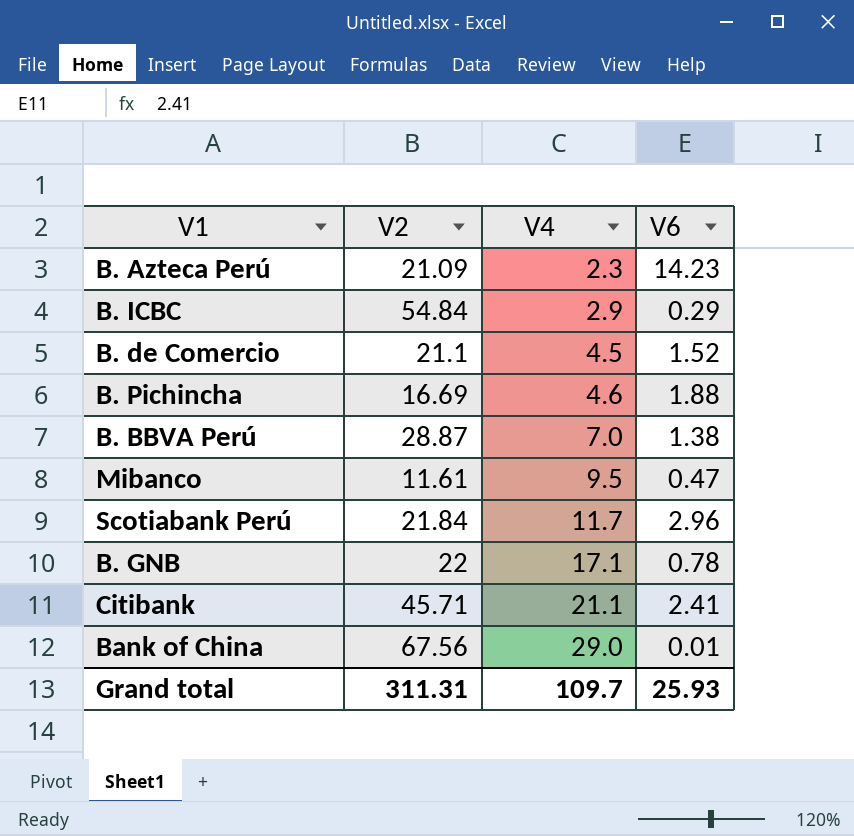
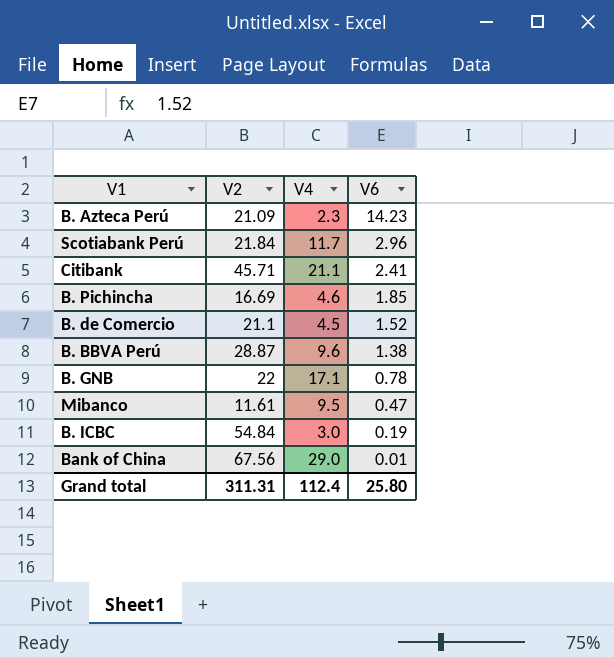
row order: V4 ascending -> V6 descending
B. Pichincha | V6: 1.88 -> 1.85
B. BBVA Perú | V4: 7.0 -> 9.6
B. ICBC | V4: 2.9 -> 3.0
B. ICBC | V6: 0.29 -> 0.19
Grand total | V4: 109.7 -> 112.4
Grand total | V6: 25.93 -> 25.80

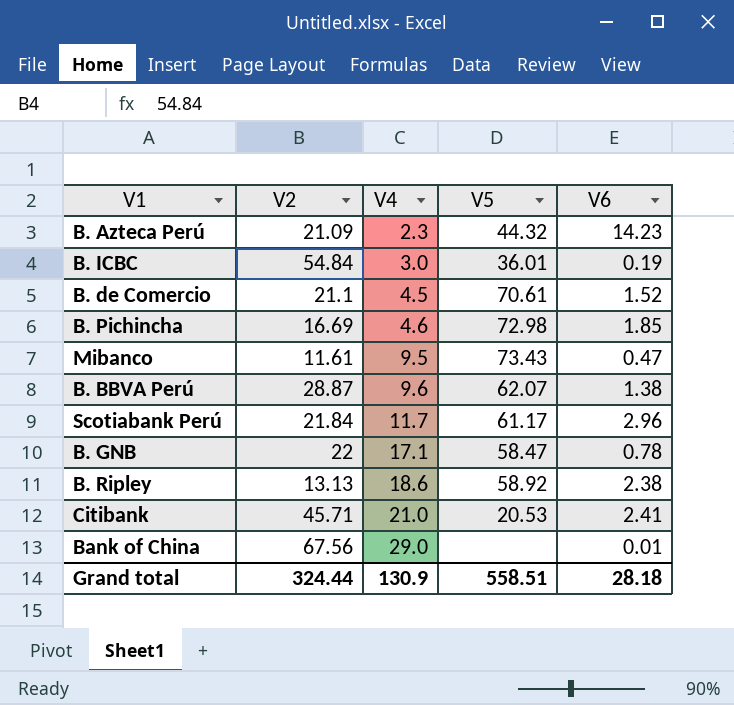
row order: V6 descending -> V4 ascending
column V5 | position: none -> 4
row B. Ripley: none -> 13.13 | 18.6 | 58.92 | 2.38
Citibank | V4: 21.1 -> 21.0
Grand total | V2: 311.31 -> 324.44
Grand total | V4: 112.4 -> 130.9
Grand total | V6: 25.80 -> 28.18

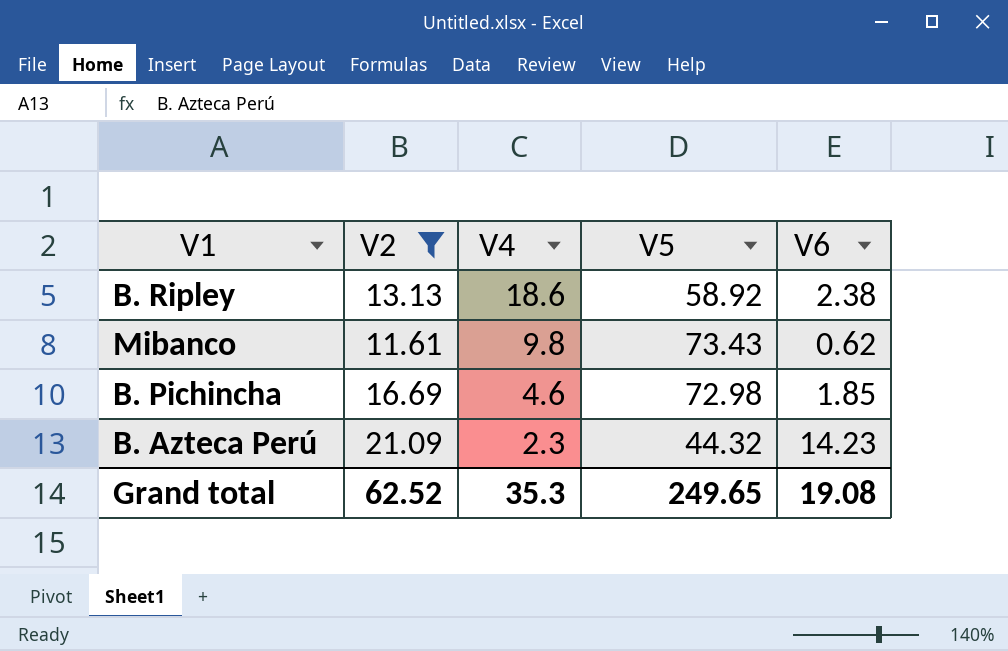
filter: none -> V2 <= 21.09
row order: V4 ascending -> V4 descending
Mibanco | V4: 9.5 -> 9.8
Mibanco | V6: 0.47 -> 0.62
Grand total | V2: 324.44 -> 62.52
Grand total | V4: 130.9 -> 35.3
Grand total | V5: 558.51 -> 249.65
Grand total | V6: 28.18 -> 19.08

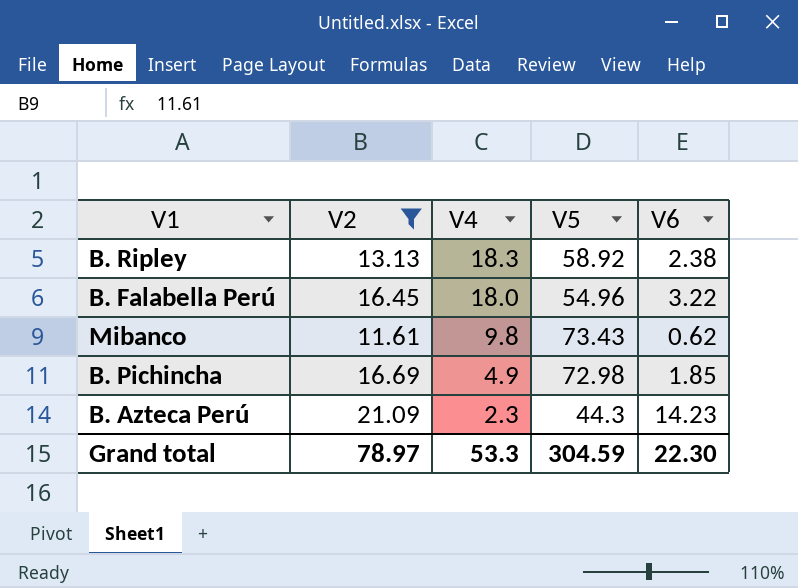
B. Ripley | V4: 18.6 -> 18.3
row B. Falabella Perú: none -> 16.45 | 18.0 | 54.96 | 3.22
B. Pichincha | V4: 4.6 -> 4.9
B. Azteca Perú | V5: 44.32 -> 44.3
Grand total | V2: 62.52 -> 78.97
Grand total | V4: 35.3 -> 53.3
Grand total | V5: 249.65 -> 304.59
Grand total | V6: 19.08 -> 22.30

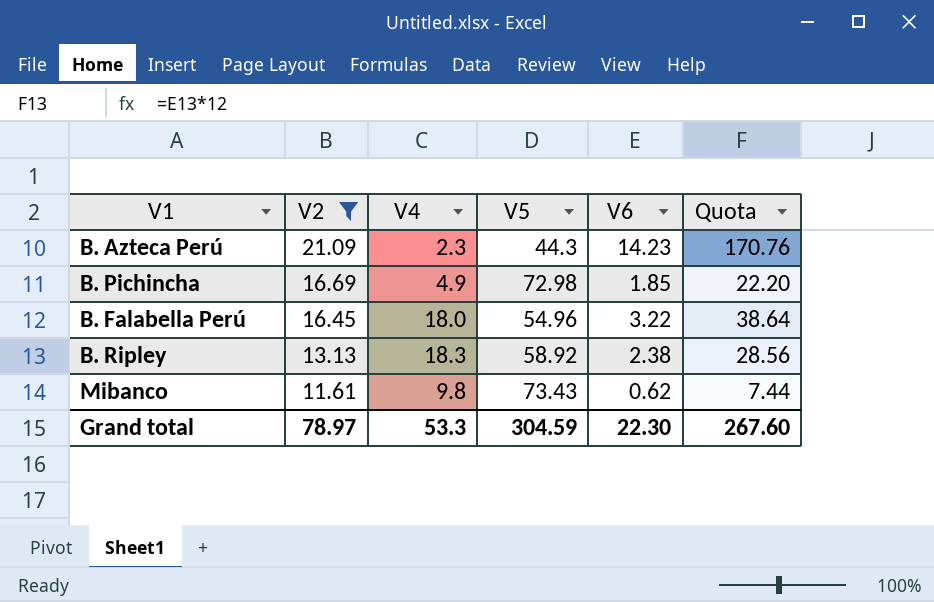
row order: V4 descending -> V2 descending
column Quota | formula: none -> [V6] * 12

